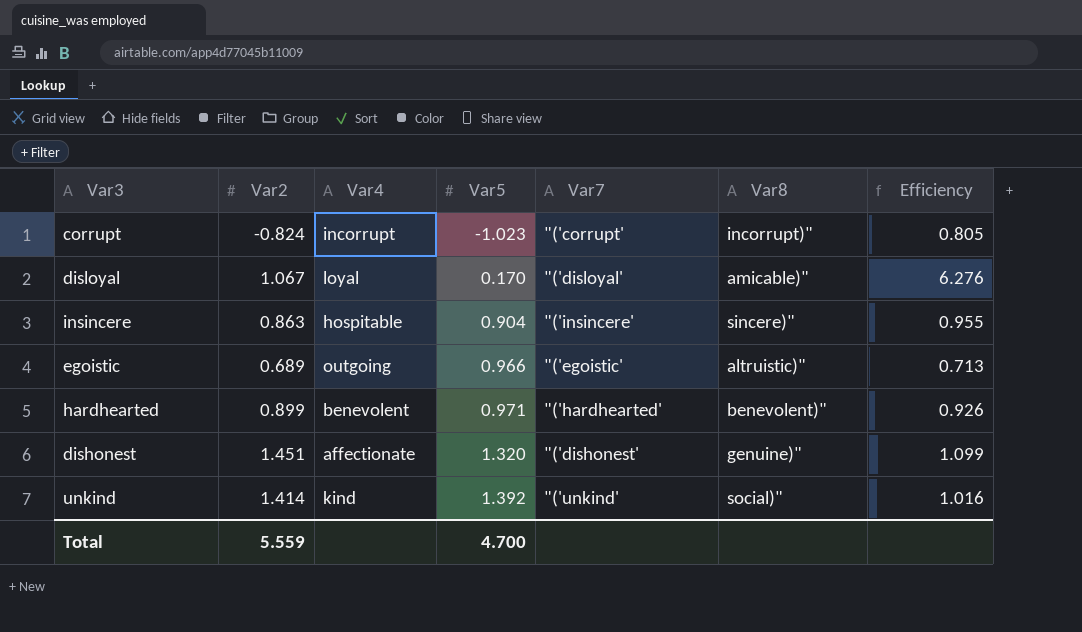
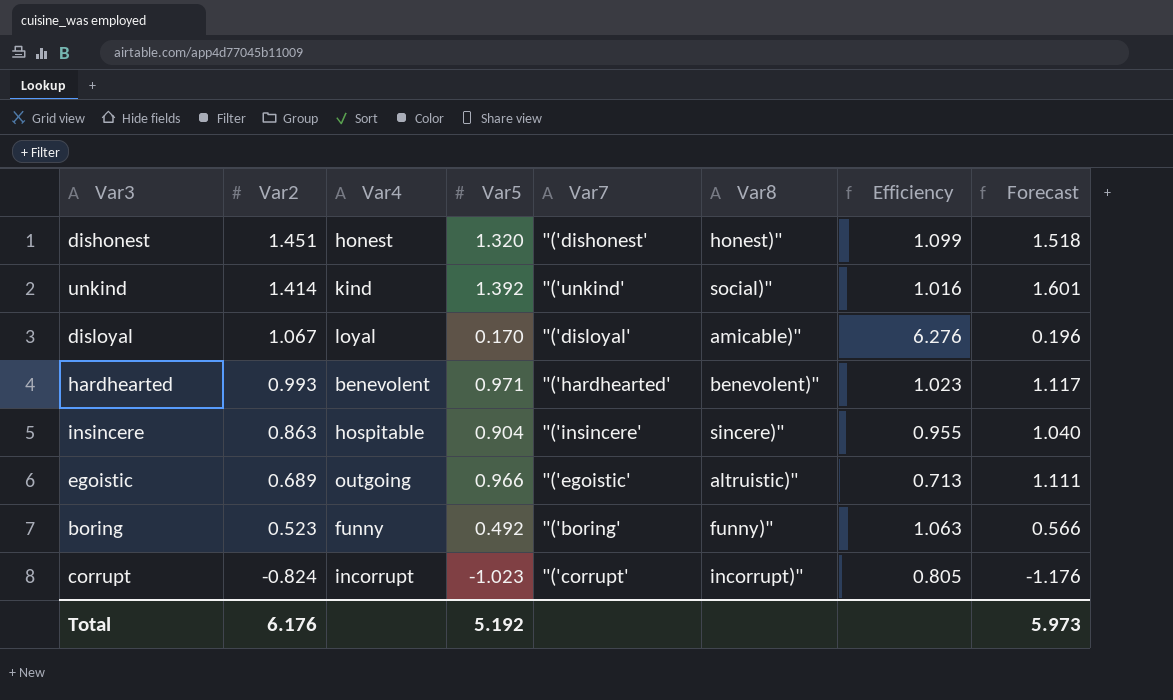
row order: Var5 ascending -> Var2 descending
column Forecast | formula: none -> [Var5] * 1.15
dishonest | Var4: affectionate -> honest
dishonest | Var8: genuine)" -> honest)"
hardhearted | Var2: 0.899 -> 0.993
hardhearted | Efficiency: 0.926 -> 1.023
row boring: none -> 0.523 | funny | 0.492 | "('boring' | funny)" | 1.063 | 0.566
Total | Var2: 5.559 -> 6.176
Total | Var5: 4.700 -> 5.192

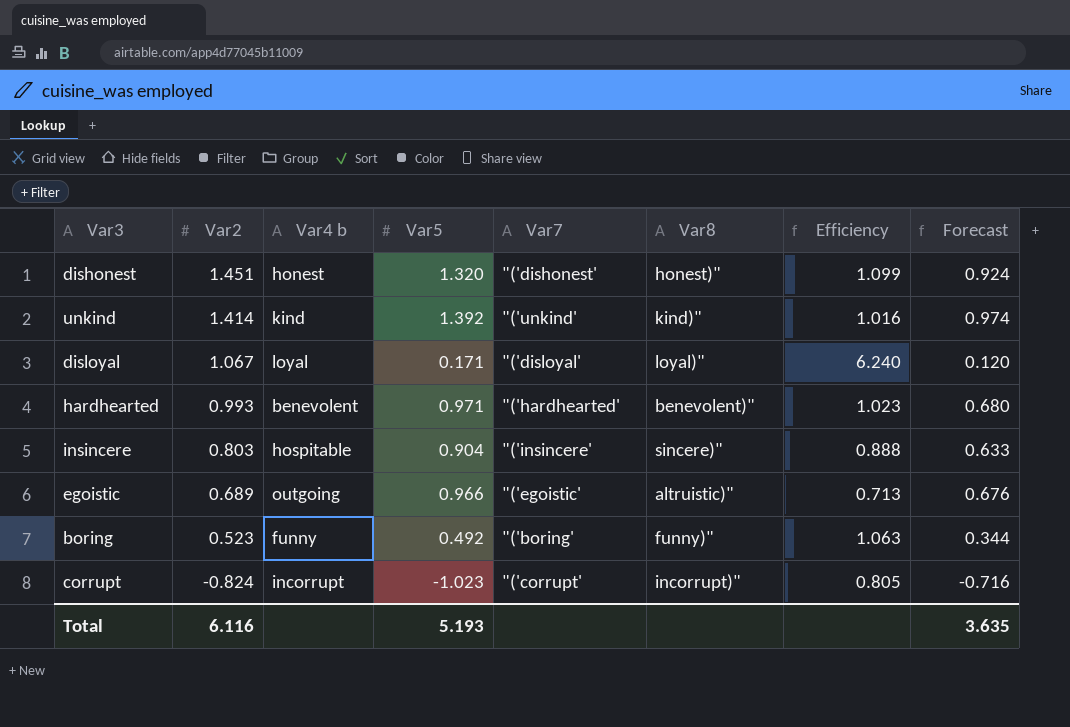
column name: Var4 -> Var4 b
column Forecast | formula: [Var5] * 1.15 -> [Var5] * 0.7
unkind | Var8: social)" -> kind)"
disloyal | Var5: 0.170 -> 0.171
disloyal | Var8: amicable)" -> loyal)"
disloyal | Efficiency: 6.276 -> 6.240
insincere | Var2: 0.863 -> 0.803
insincere | Efficiency: 0.955 -> 0.888
Total | Var2: 6.176 -> 6.116
Total | Var5: 5.192 -> 5.193
Total | Forecast: 5.973 -> 3.635

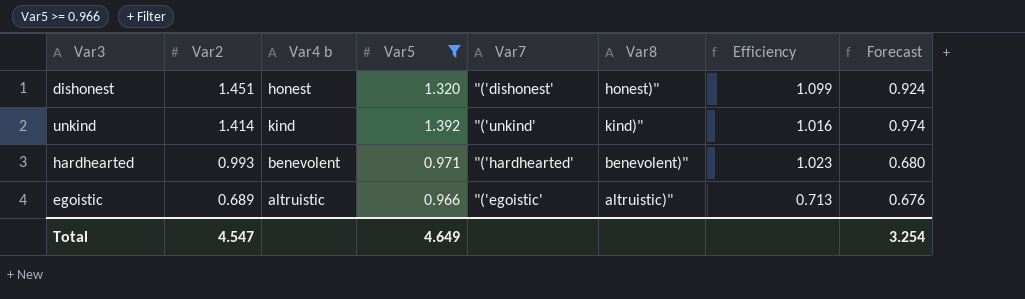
filter: none -> Var5 >= 0.966
egoistic | Var4 b: outgoing -> altruistic
Total | Var2: 6.116 -> 4.547
Total | Var5: 5.193 -> 4.649
Total | Forecast: 3.635 -> 3.254

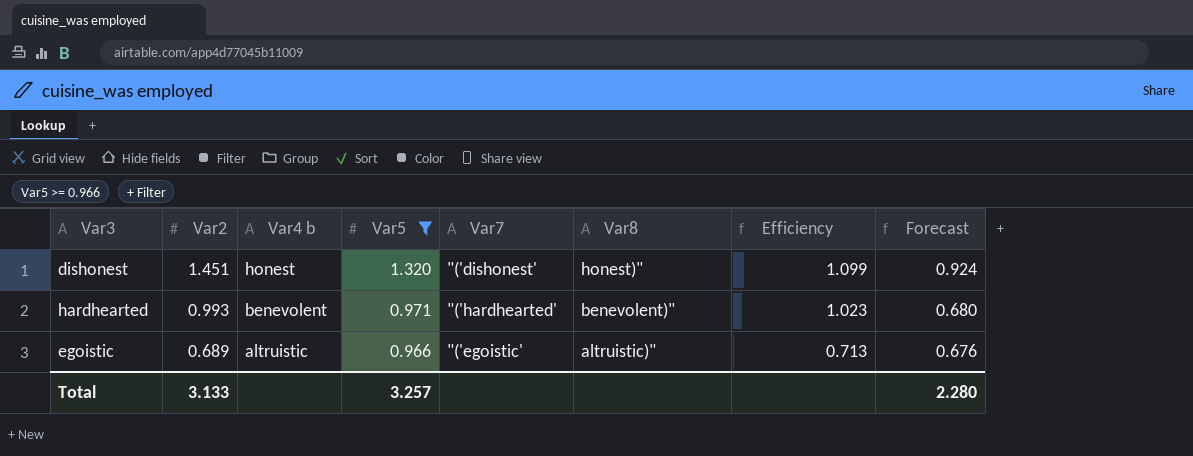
row unkind: 1.414 | kind | 1.392 | "('unkind' | kind)" | 1.016 | 0.974 -> none
Total | Var2: 4.547 -> 3.133
Total | Var5: 4.649 -> 3.257
Total | Forecast: 3.254 -> 2.280

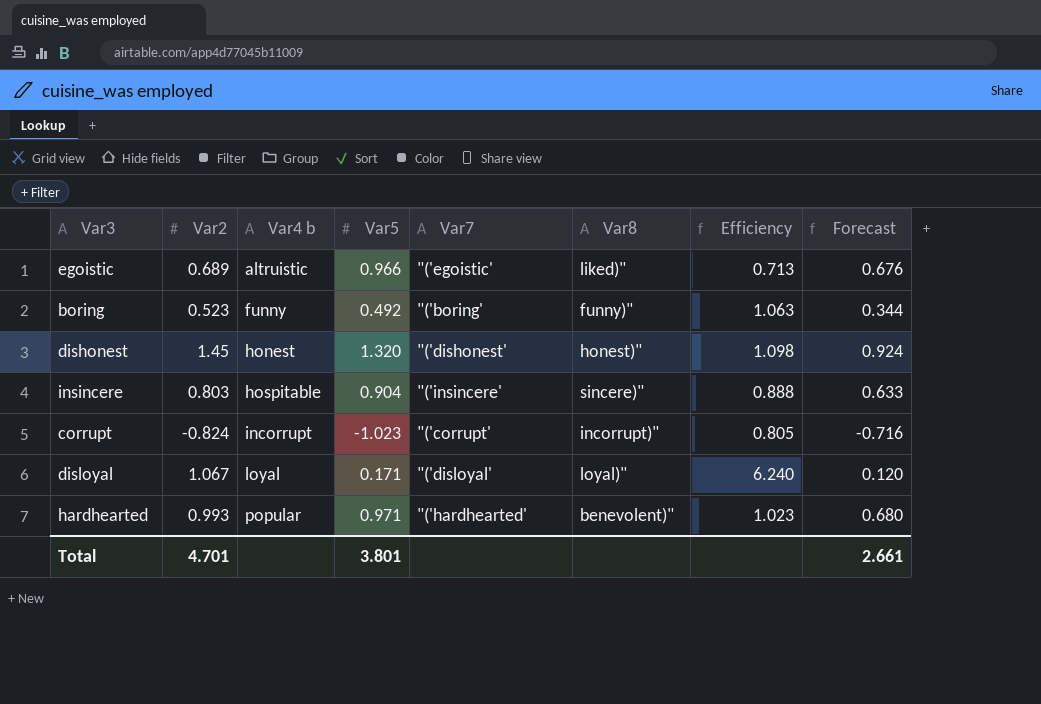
filter: Var5 >= 0.966 -> none
row order: Var2 descending -> Var4 b ascending
egoistic | Var8: altruistic)" -> liked)"
dishonest | Var2: 1.451 -> 1.45
dishonest | Efficiency: 1.099 -> 1.098
hardhearted | Var4 b: benevolent -> popular
Total | Var2: 3.133 -> 4.701
Total | Var5: 3.257 -> 3.801
Total | Forecast: 2.280 -> 2.661

